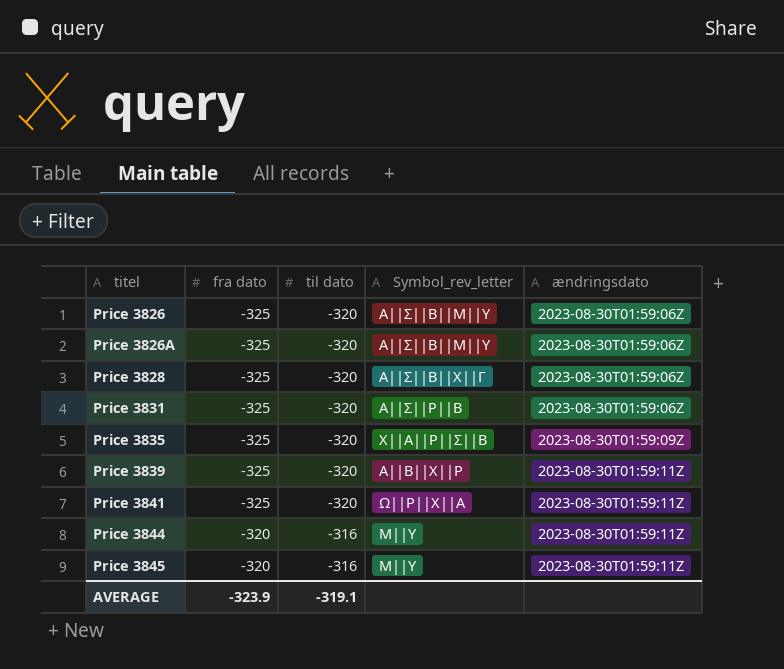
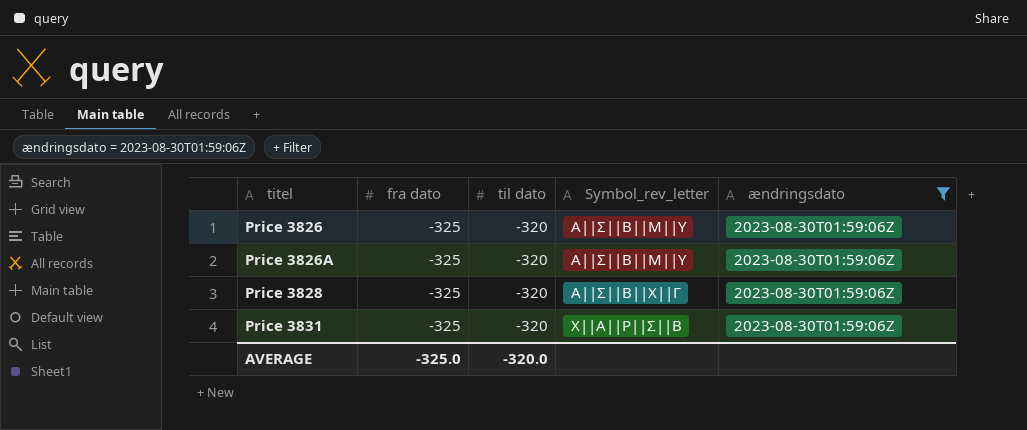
filter: none -> ændringsdato = 2023-08-30T01:59:06Z
Price 3831 | Symbol_rev_letter: Α||Σ||Ρ||Β -> Χ||Α||Ρ||Σ||Β
AVERAGE | fra dato: -323.9 -> -325.0
AVERAGE | til dato: -319.1 -> -320.0

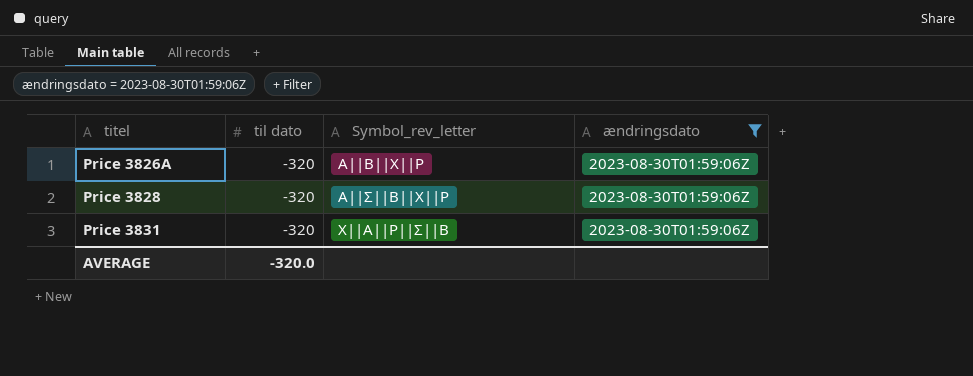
column fra dato | position: 2 -> none
row Price 3826: -325 | -320 | Α||Σ||Β||Μ||Υ | 2023-08-30T01:59:06Z -> none
Price 3826A | Symbol_rev_letter: Α||Σ||Β||Μ||Υ -> Α||Β||Χ||Ρ
Price 3828 | Symbol_rev_letter: Α||Σ||Β||Χ||Γ -> Α||Σ||Β||Χ||Ρ

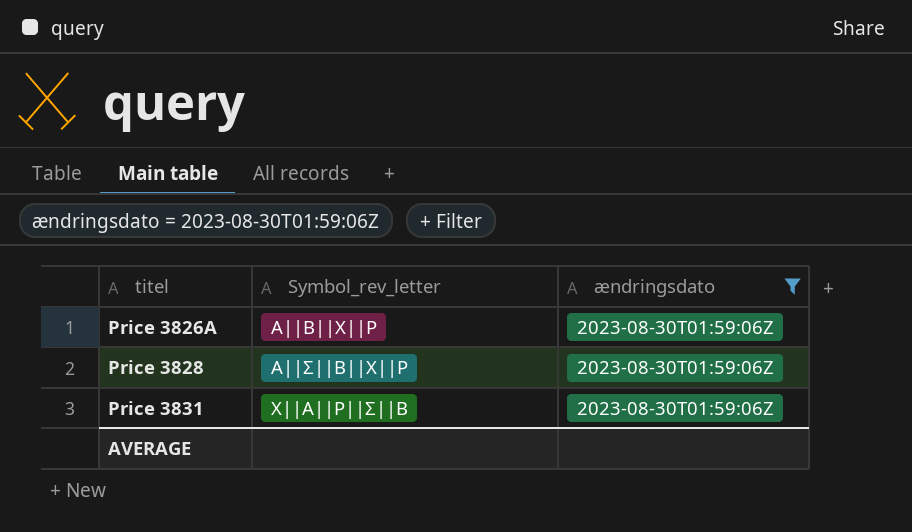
column til dato | position: 2 -> none

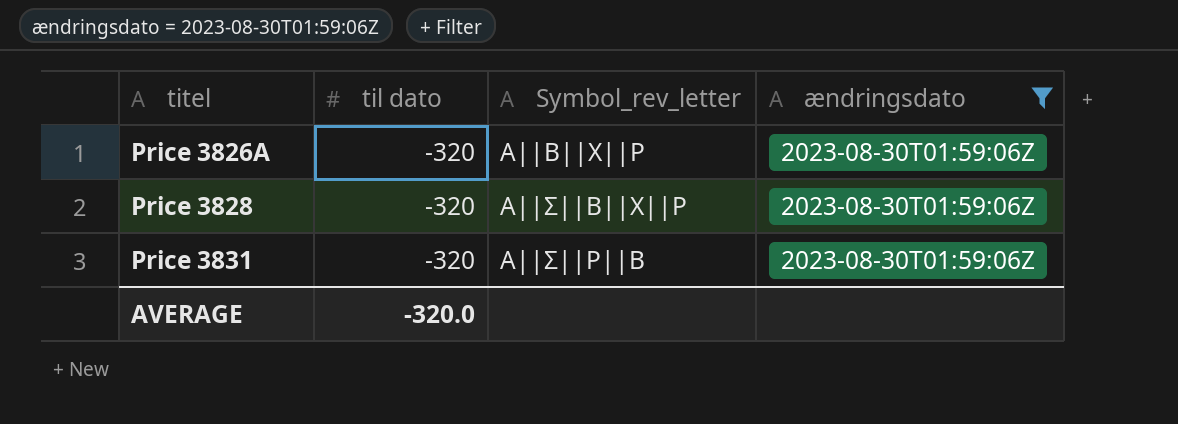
column til dato | position: none -> 2
Price 3831 | Symbol_rev_letter: Χ||Α||Ρ||Σ||Β -> Α||Σ||Ρ||Β

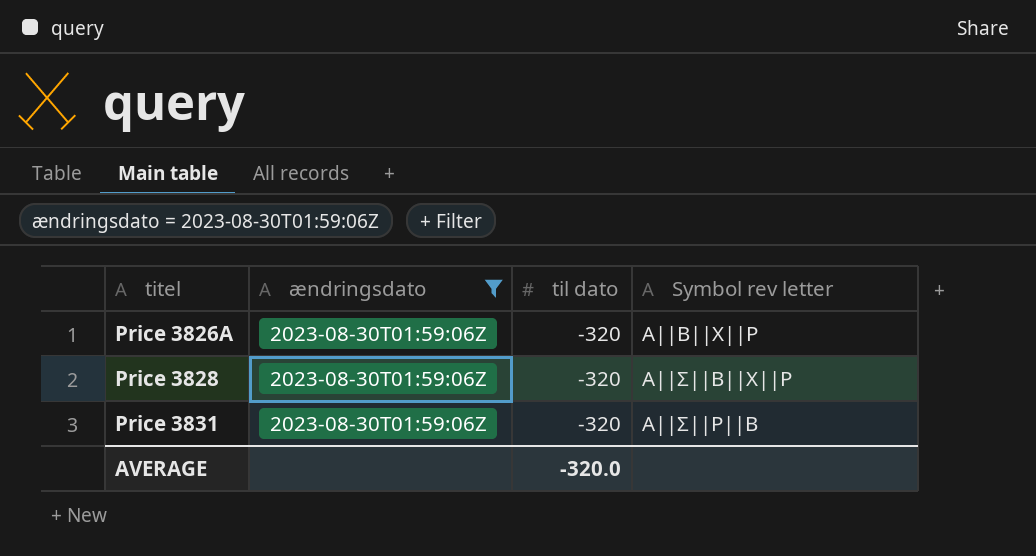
column ændringsdato | position: 4 -> 2
column name: Symbol_rev_letter -> Symbol rev letter

